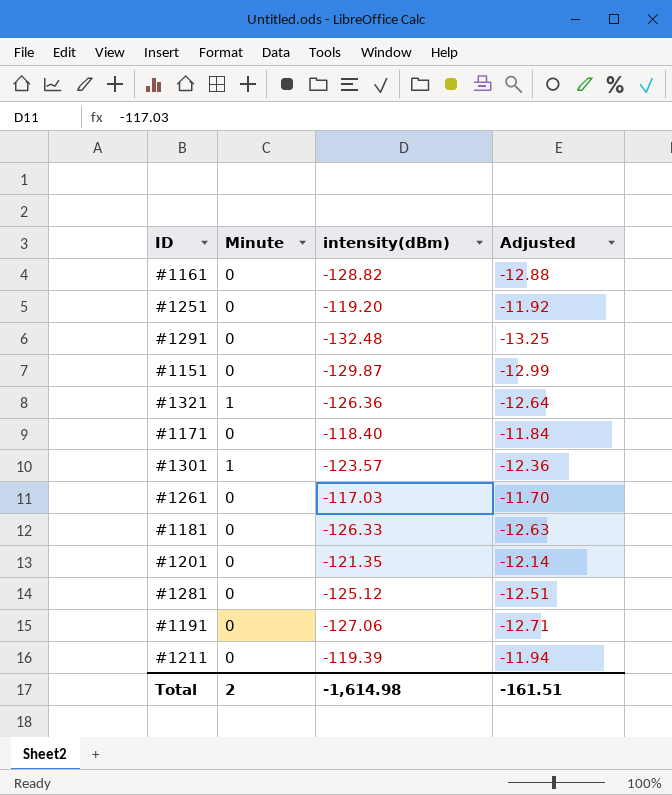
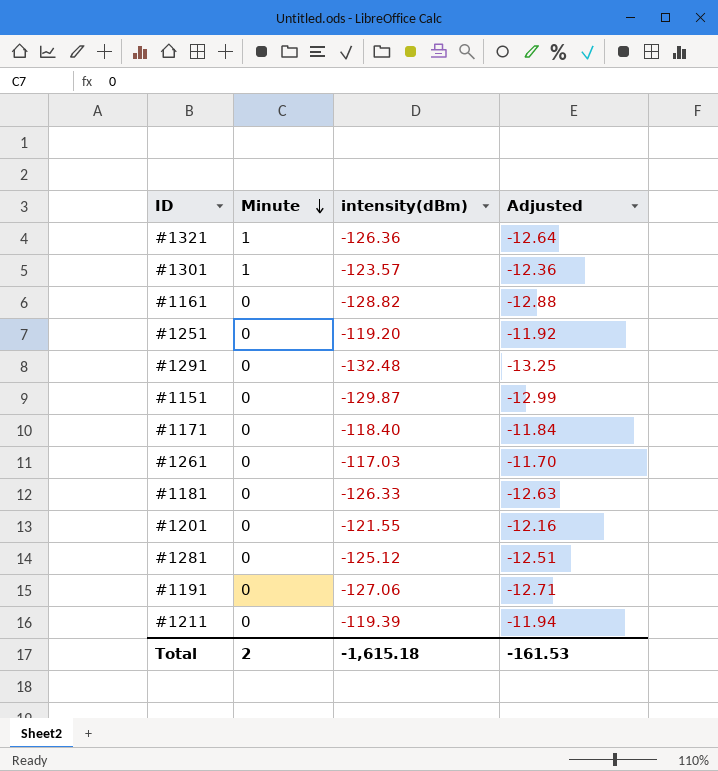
row order: none -> Minute descending
#1201 | intensity(dBm): -121.35 -> -121.55
#1201 | Adjusted: -12.14 -> -12.16
Total | intensity(dBm): -1,614.98 -> -1,615.18
Total | Adjusted: -161.51 -> -161.53

